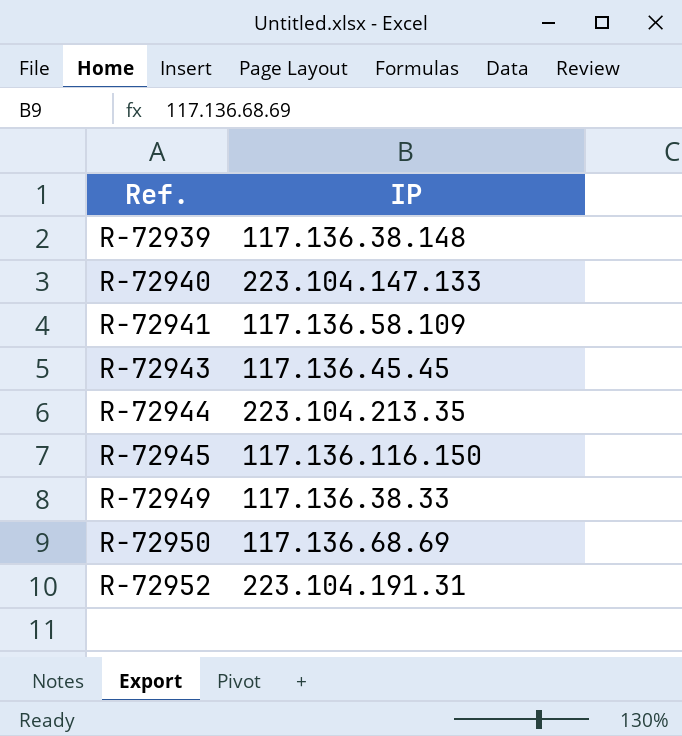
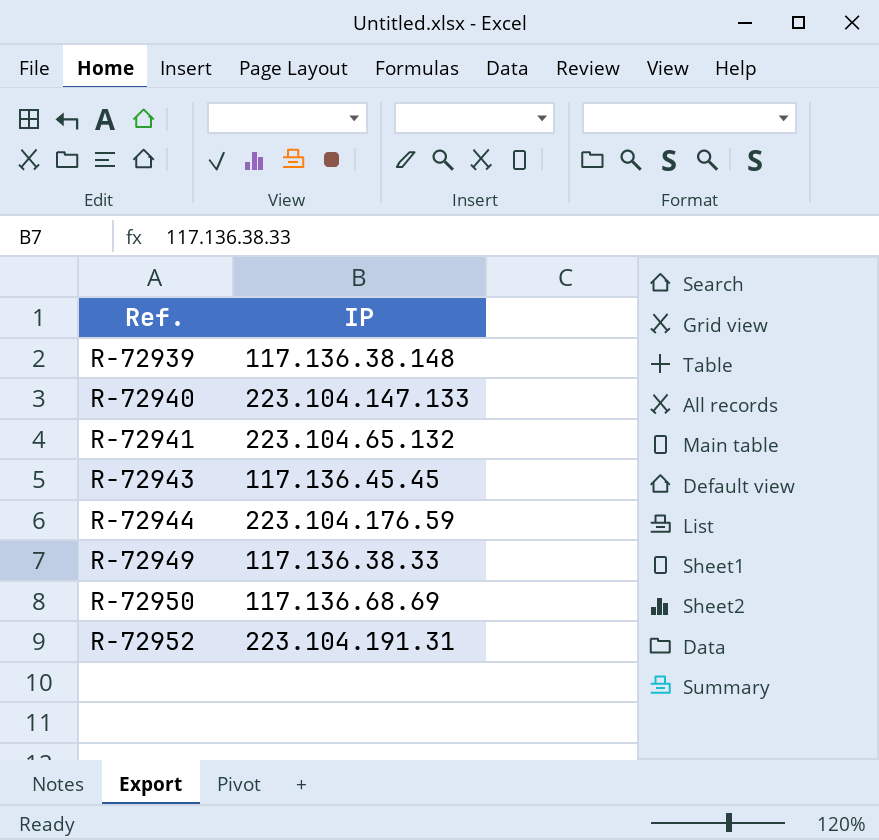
row R-72945: 117.136.116.150 -> none
R-72941 | IP: 117.136.58.109 -> 223.104.65.132
R-72944 | IP: 223.104.213.35 -> 223.104.176.59

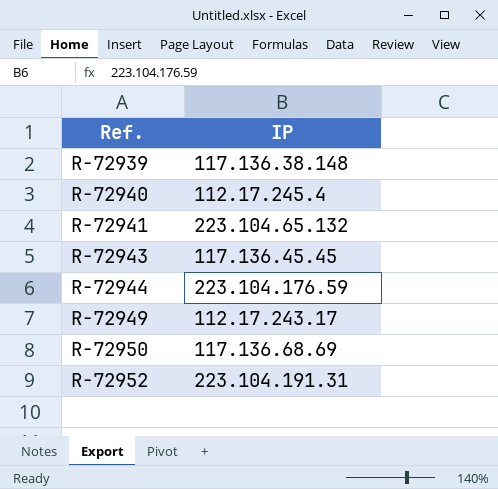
R-72940 | IP: 223.104.147.133 -> 112.17.245.4
R-72949 | IP: 117.136.38.33 -> 112.17.243.17

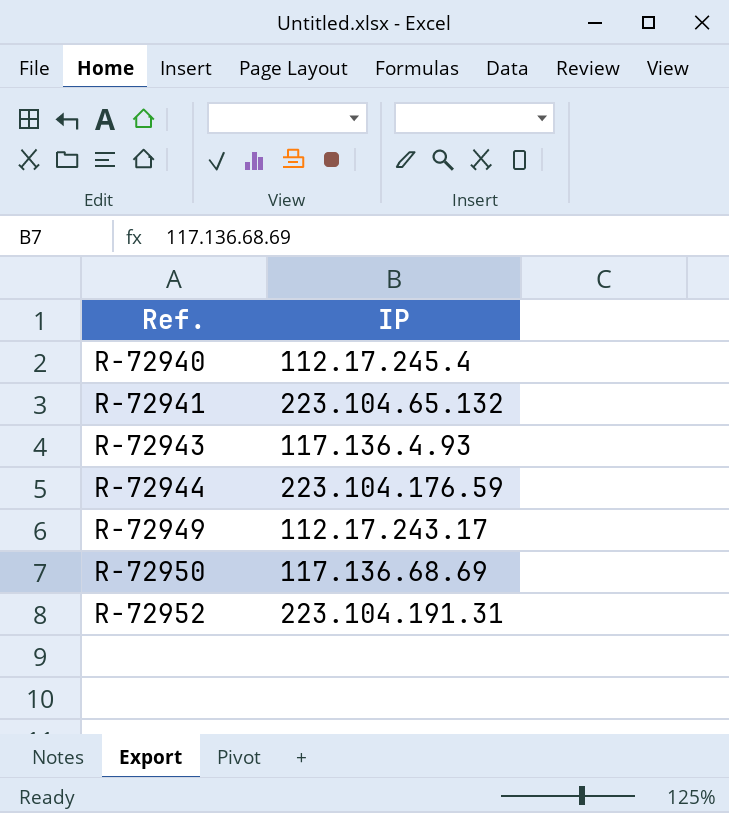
row R-72939: 117.136.38.148 -> none
R-72943 | IP: 117.136.45.45 -> 117.136.4.93

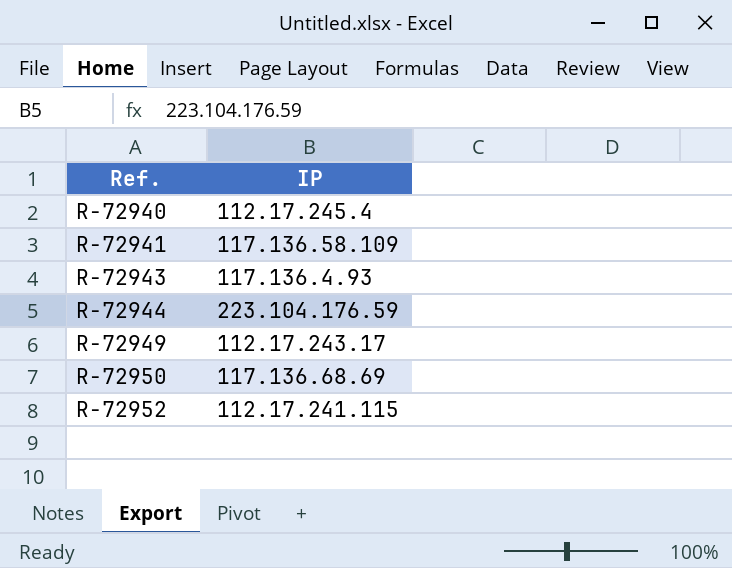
R-72941 | IP: 223.104.65.132 -> 117.136.58.109
R-72952 | IP: 223.104.191.31 -> 112.17.241.115

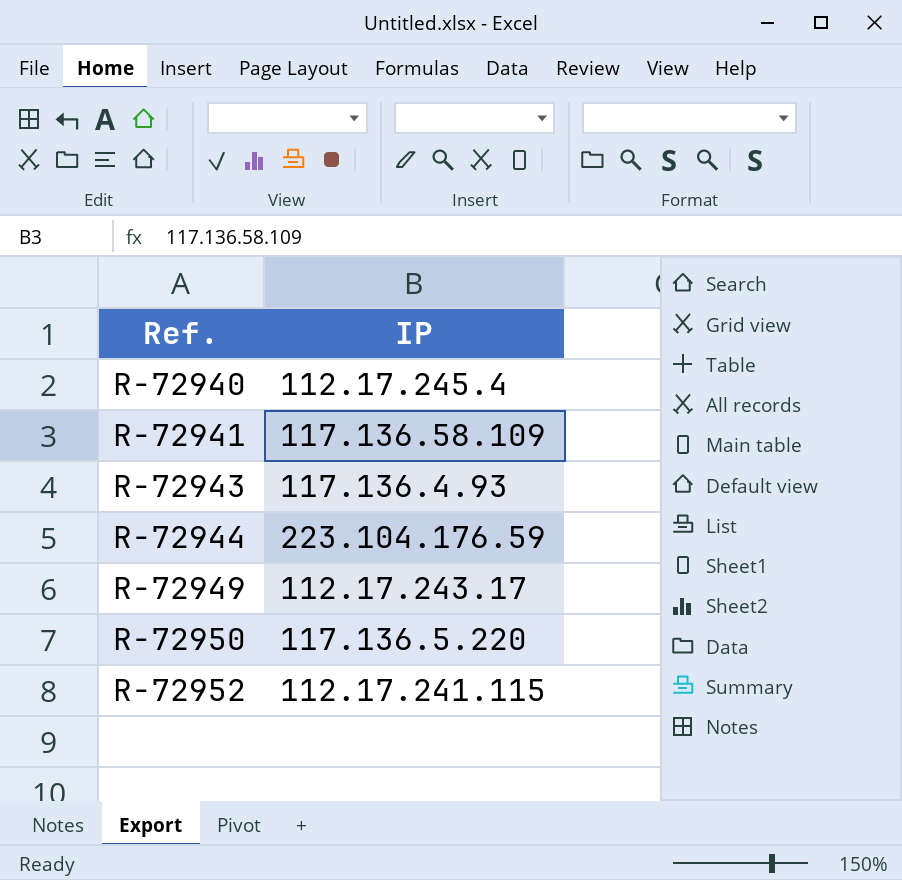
R-72950 | IP: 117.136.68.69 -> 117.136.5.220

